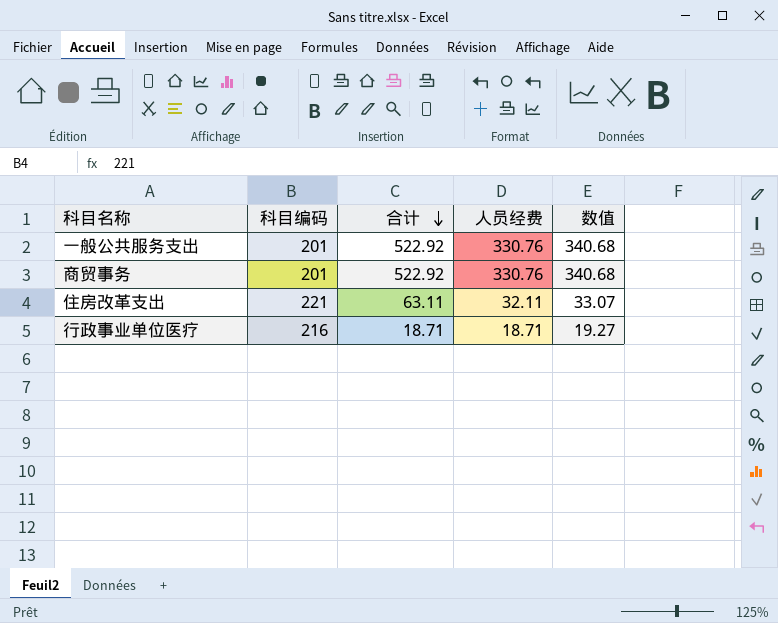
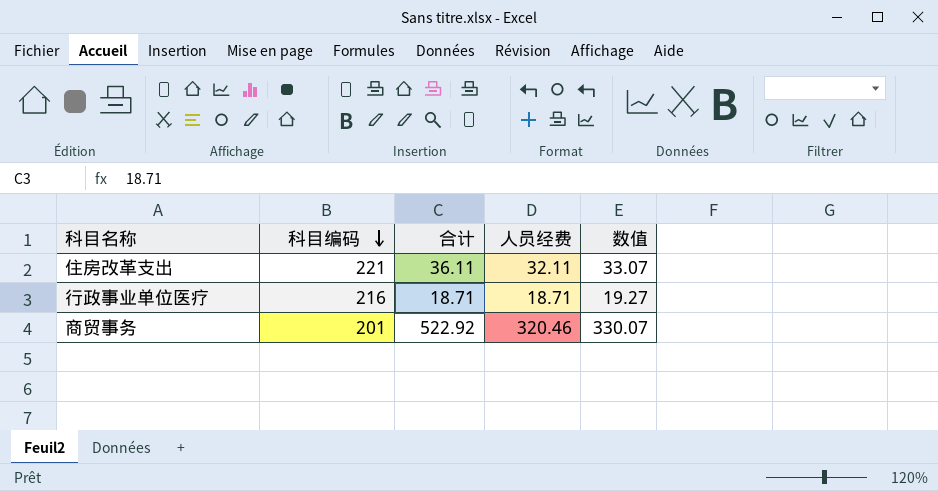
row order: 合计 descending -> 科目编码 descending
row 一般公共服务支出: 201 | 522.92 | 330.76 | 340.68 -> none
住房改革支出 | 合计: 63.11 -> 36.11
商贸事务 | 人员经费: 330.76 -> 320.46
商贸事务 | 数值: 340.68 -> 330.07

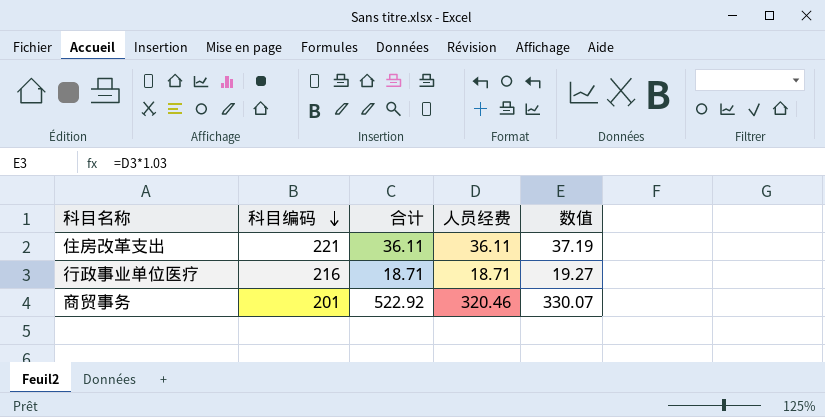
住房改革支出 | 人员经费: 32.11 -> 36.11
住房改革支出 | 数值: 33.07 -> 37.19

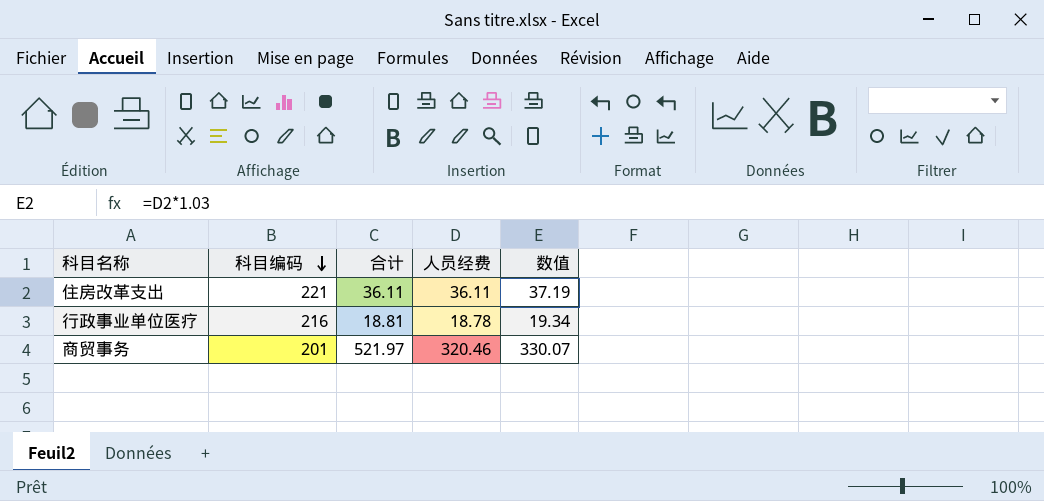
行政事业单位医疗 | 合计: 18.71 -> 18.81
行政事业单位医疗 | 人员经费: 18.71 -> 18.78
行政事业单位医疗 | 数值: 19.27 -> 19.34
商贸事务 | 合计: 522.92 -> 521.97

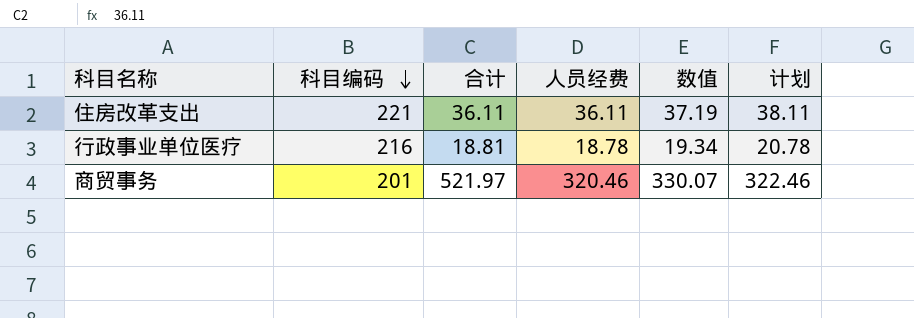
column 计划 | formula: none -> [人员经费] + 2

